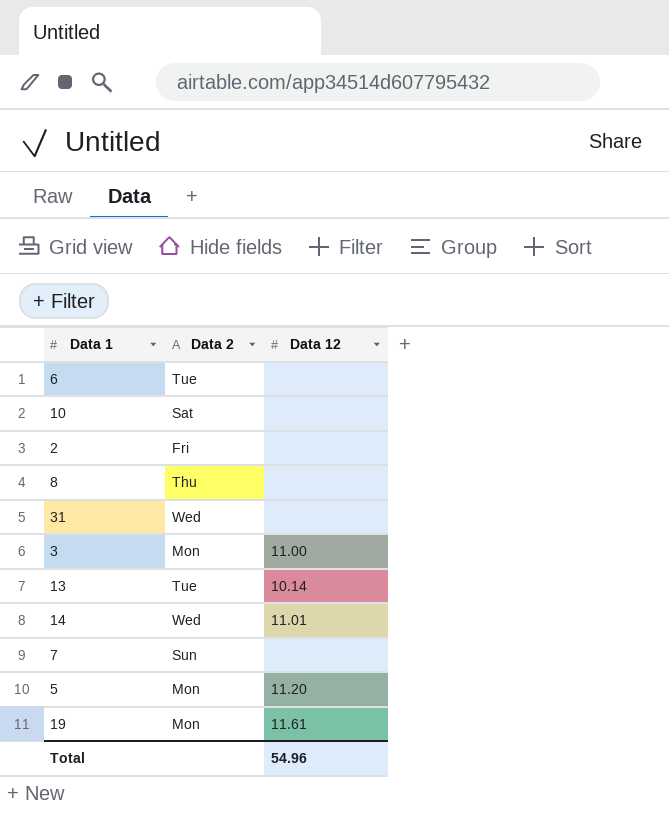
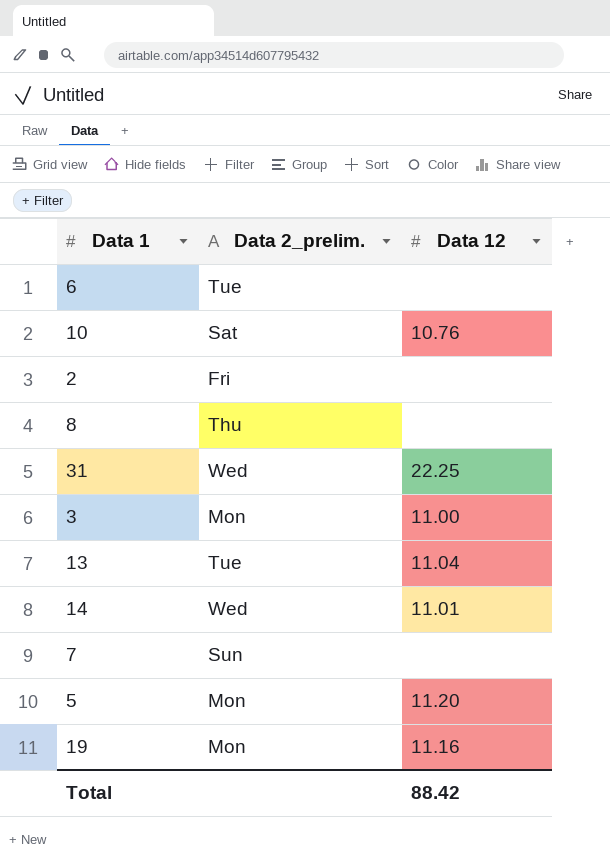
column name: Data 2 -> Data 2_prelim.
10 | Data 12: none -> 10.76
31 | Data 12: none -> 22.25
13 | Data 12: 10.14 -> 11.04
19 | Data 12: 11.61 -> 11.16
Total | Data 12: 54.96 -> 88.42

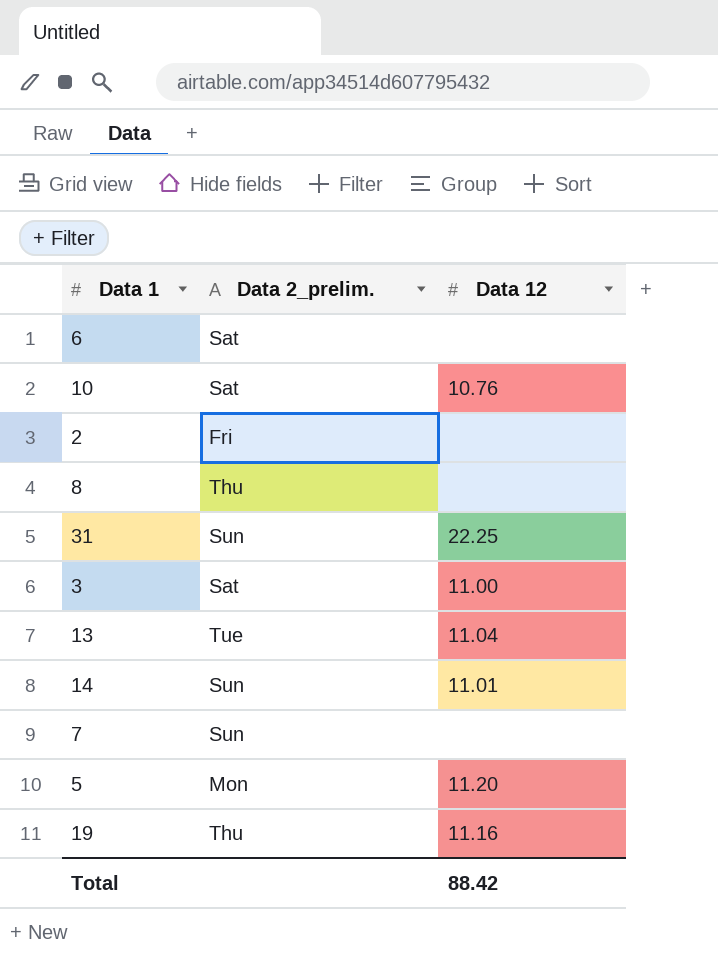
6 | Data 2_prelim.: Tue -> Sat
31 | Data 2_prelim.: Wed -> Sun
3 | Data 2_prelim.: Mon -> Sat
14 | Data 2_prelim.: Wed -> Sun
19 | Data 2_prelim.: Mon -> Thu

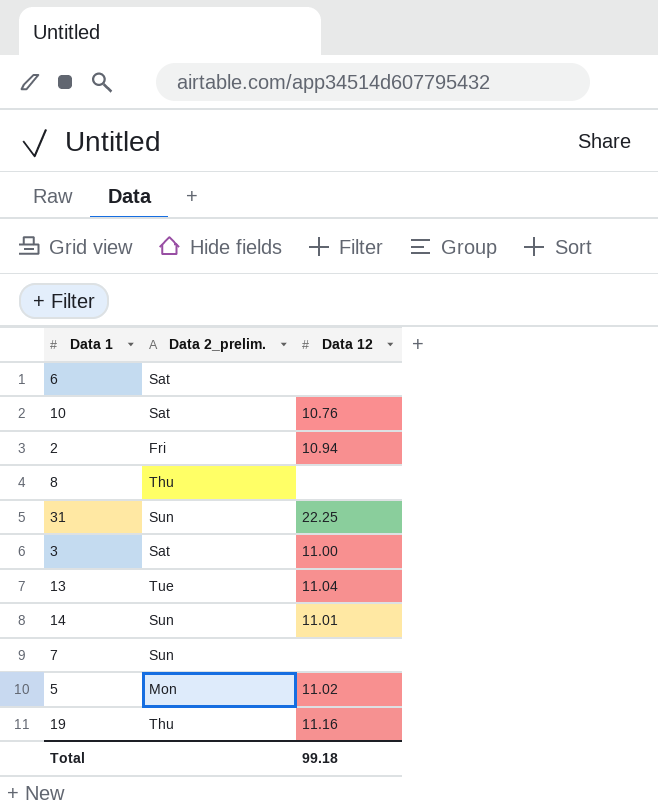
2 | Data 12: none -> 10.94
5 | Data 12: 11.20 -> 11.02
Total | Data 12: 88.42 -> 99.18

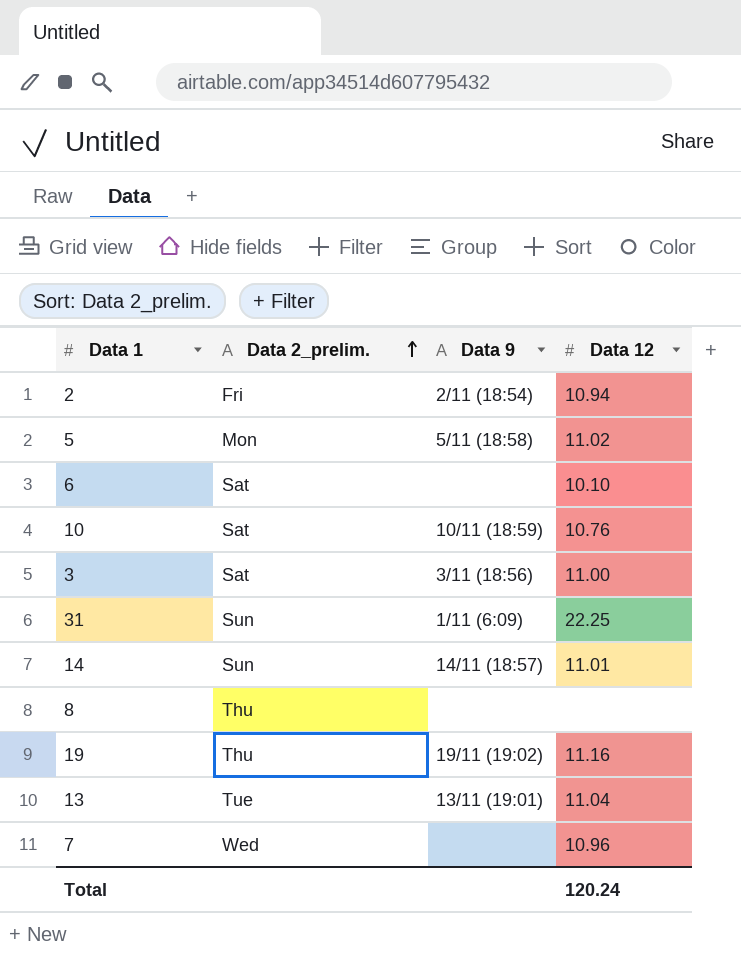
row order: none -> Data 2_prelim. ascending
column Data 9 | position: none -> 3
6 | Data 12: none -> 10.10
7 | Data 2_prelim.: Sun -> Wed
7 | Data 12: none -> 10.96
Total | Data 12: 99.18 -> 120.24

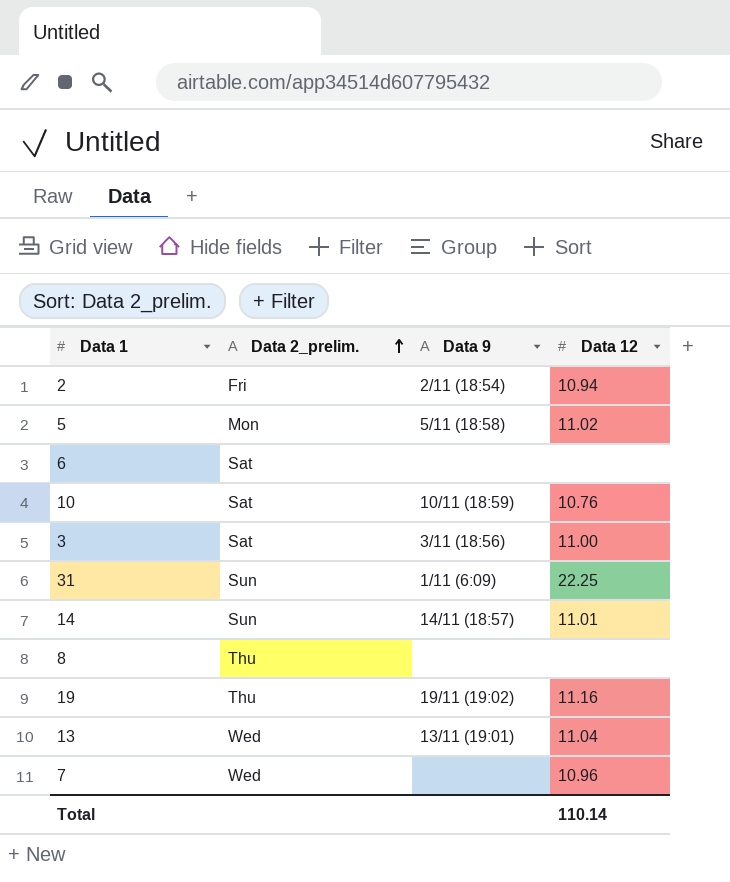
6 | Data 12: 10.10 -> none
13 | Data 2_prelim.: Tue -> Wed
Total | Data 12: 120.24 -> 110.14

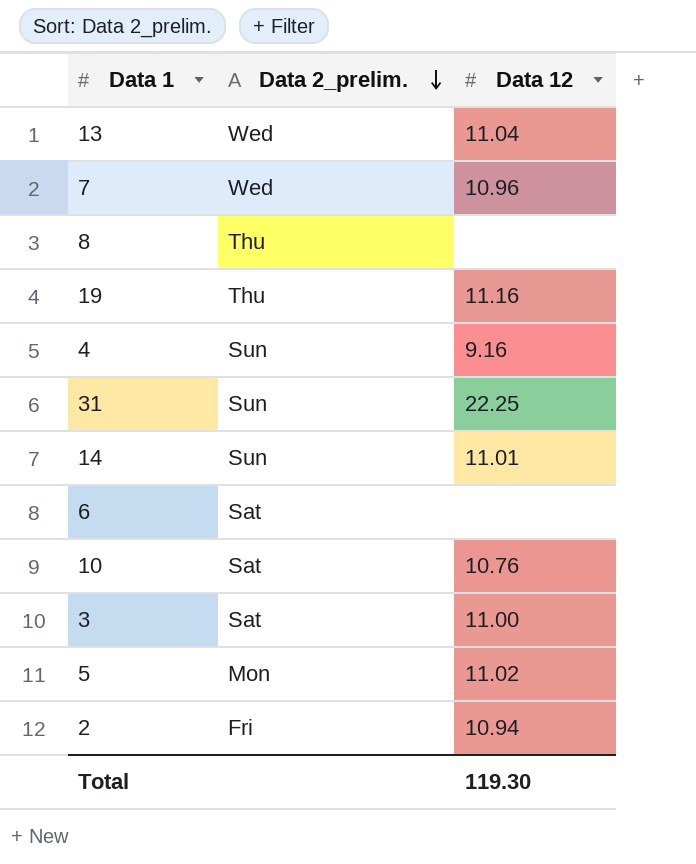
row order: Data 2_prelim. ascending -> Data 2_prelim. descending
column Data 9 | position: 3 -> none
row 4: none -> Sun | 9.16
Total | Data 12: 110.14 -> 119.30

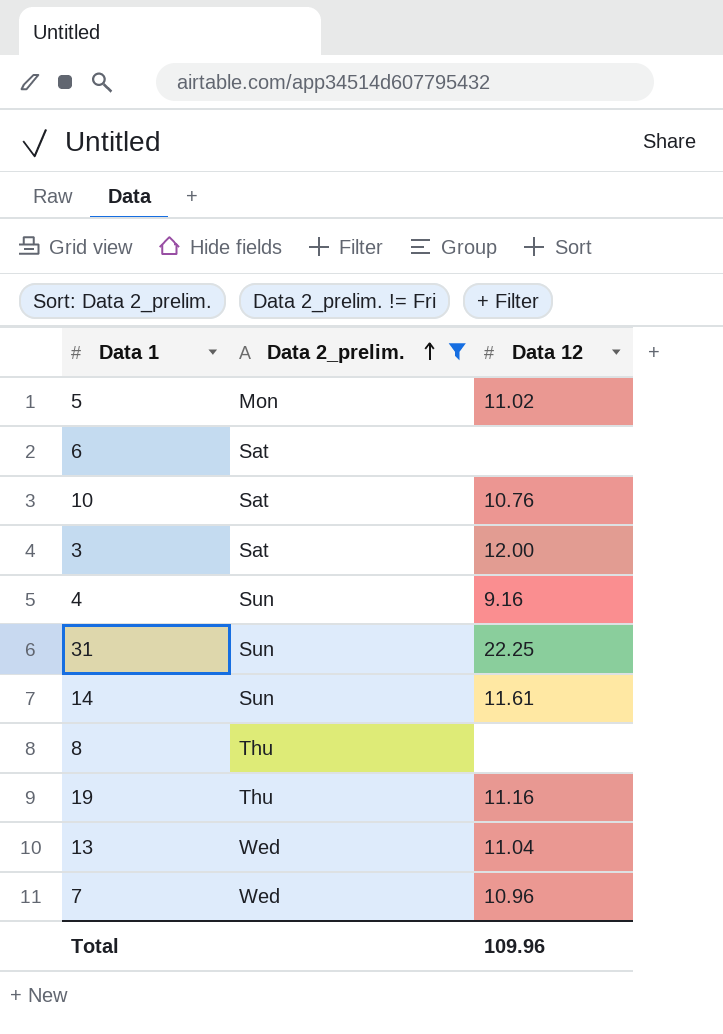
filter: none -> Data 2_prelim. != Fri
row order: Data 2_prelim. descending -> Data 2_prelim. ascending
3 | Data 12: 11.00 -> 12.00
14 | Data 12: 11.01 -> 11.61
Total | Data 12: 119.30 -> 109.96

